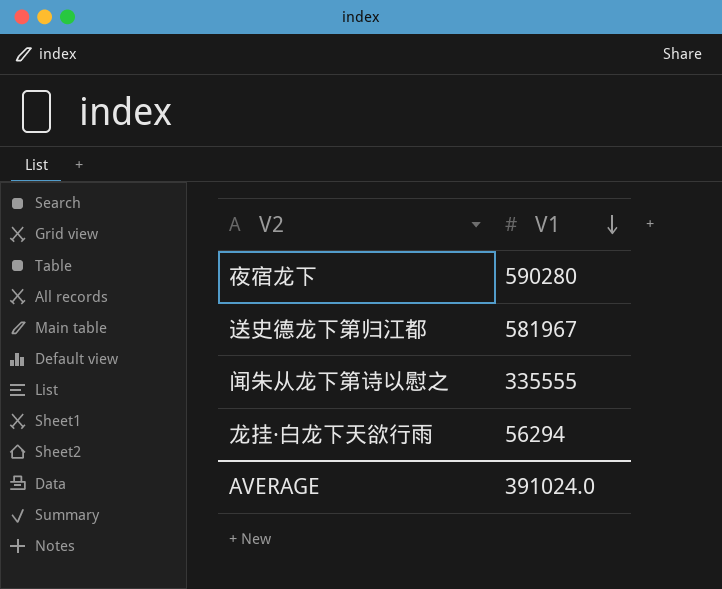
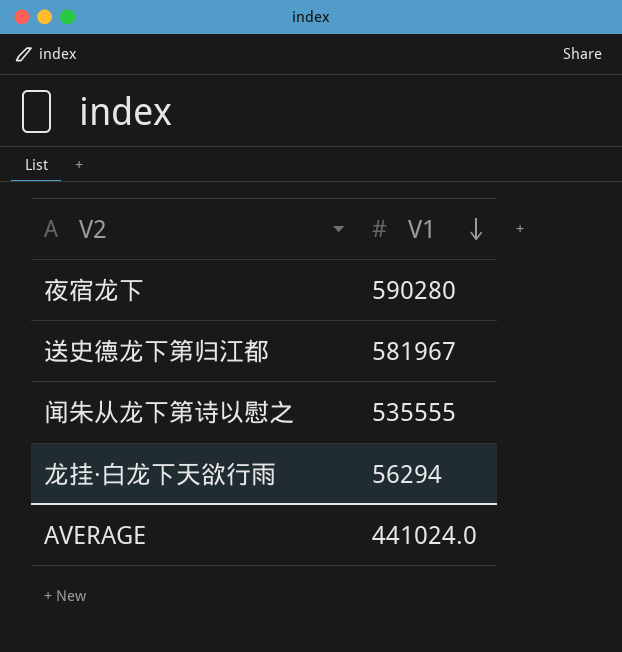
闻朱从龙下第诗以慰之 | V1: 335555 -> 535555
AVERAGE | V1: 391024.0 -> 441024.0

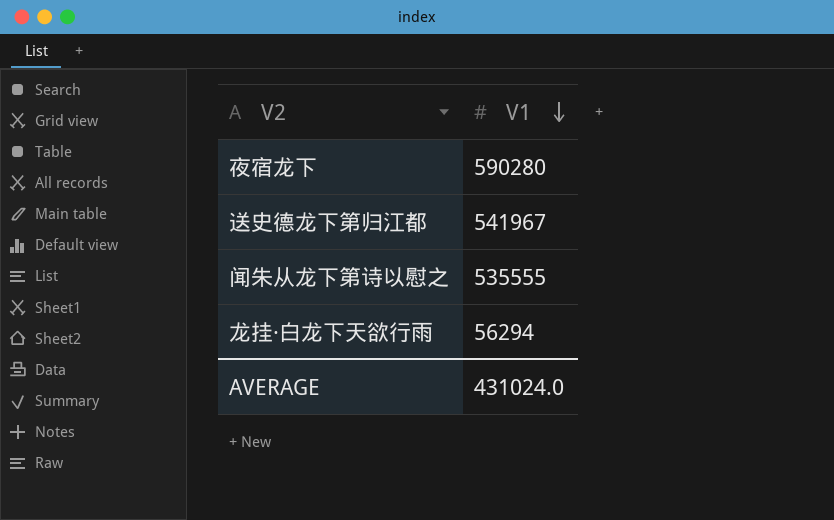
送史德龙下第归江都 | V1: 581967 -> 541967
AVERAGE | V1: 441024.0 -> 431024.0

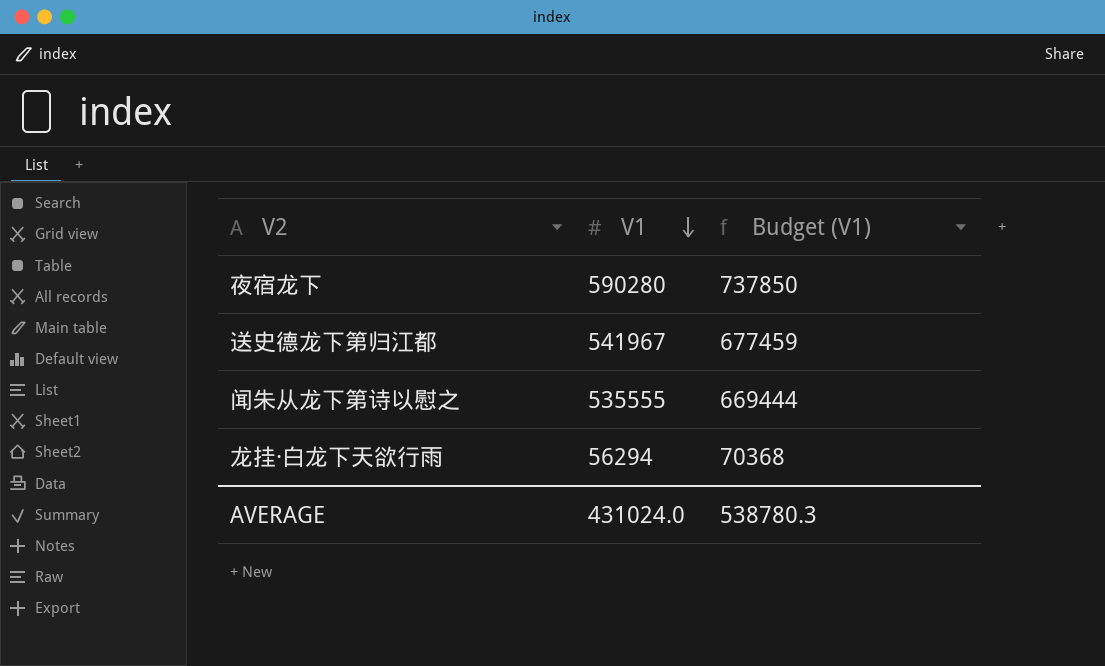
column Budget (V1) | formula: none -> [V1] * 1.25

